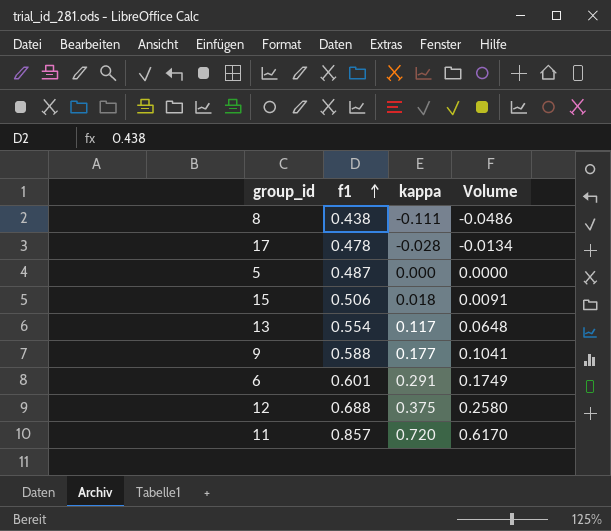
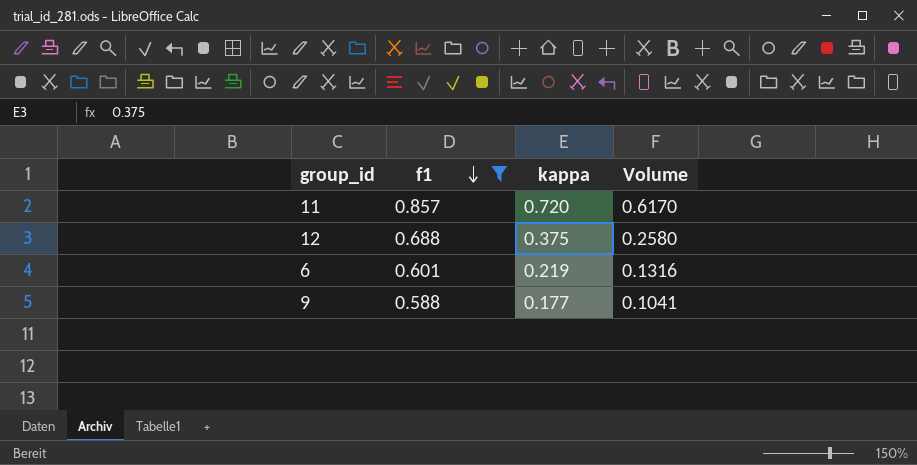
filter: none -> f1 >= 0.588
row order: f1 ascending -> f1 descending
6 | kappa: 0.291 -> 0.219
6 | Volume: 0.1749 -> 0.1316

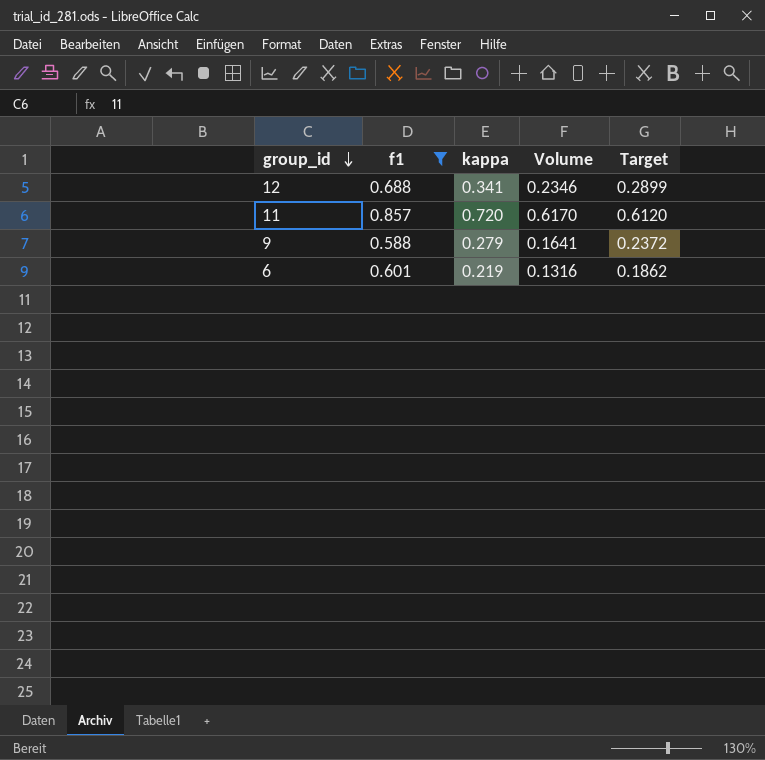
row order: f1 descending -> group_id descending
column Target | formula: none -> [kappa] * 0.85
12 | kappa: 0.375 -> 0.341
12 | Volume: 0.2580 -> 0.2346
9 | kappa: 0.177 -> 0.279
9 | Volume: 0.1041 -> 0.1641

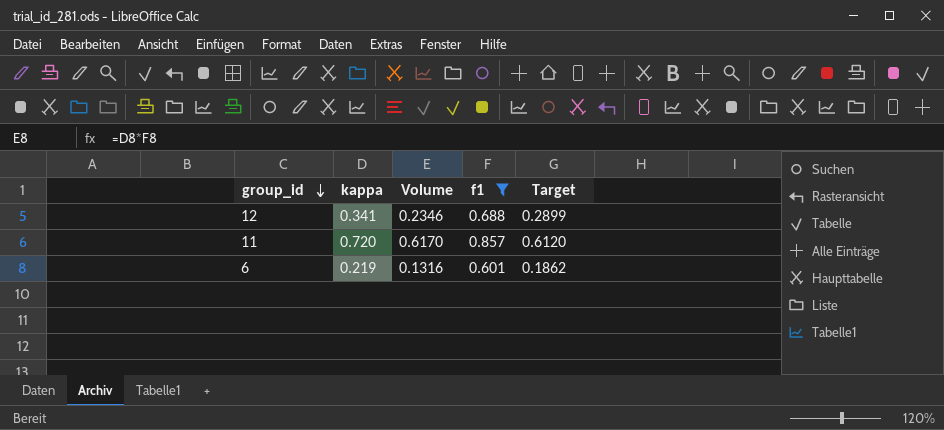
column f1 | position: 2 -> 4
row 9: 0.588 | 0.279 | 0.1641 | 0.2372 -> none

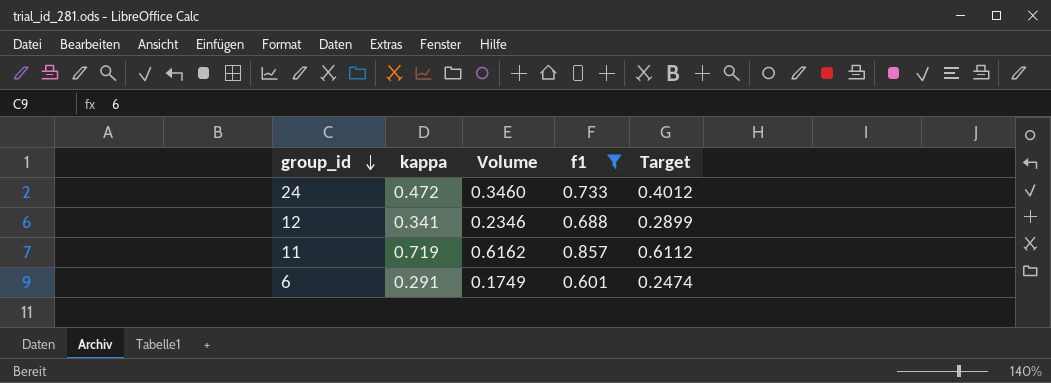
row 24: none -> 0.472 | 0.3460 | 0.733 | 0.4012
11 | kappa: 0.720 -> 0.719
11 | Volume: 0.6170 -> 0.6162
11 | Target: 0.6120 -> 0.6112
6 | kappa: 0.219 -> 0.291
6 | Volume: 0.1316 -> 0.1749
6 | Target: 0.1862 -> 0.2474

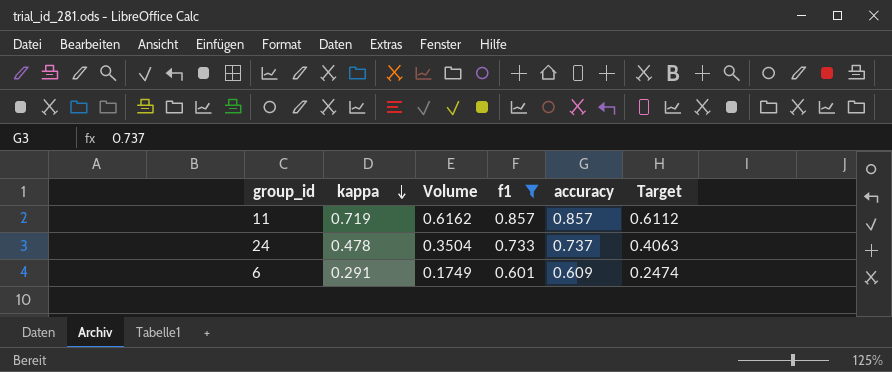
row order: group_id descending -> kappa descending
column accuracy | position: none -> 5
row 12: 0.341 | 0.2346 | 0.688 | 0.2899 -> none
24 | kappa: 0.472 -> 0.478
24 | Volume: 0.3460 -> 0.3504
24 | Target: 0.4012 -> 0.4063

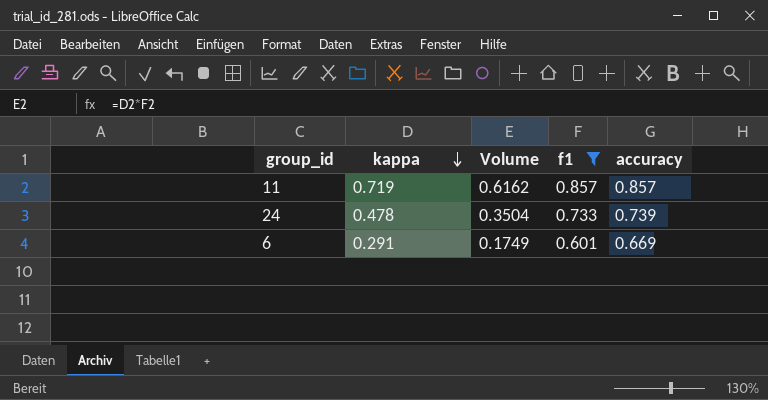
column Target | formula: [kappa] * 0.85 -> none
24 | accuracy: 0.737 -> 0.739
6 | accuracy: 0.609 -> 0.669

